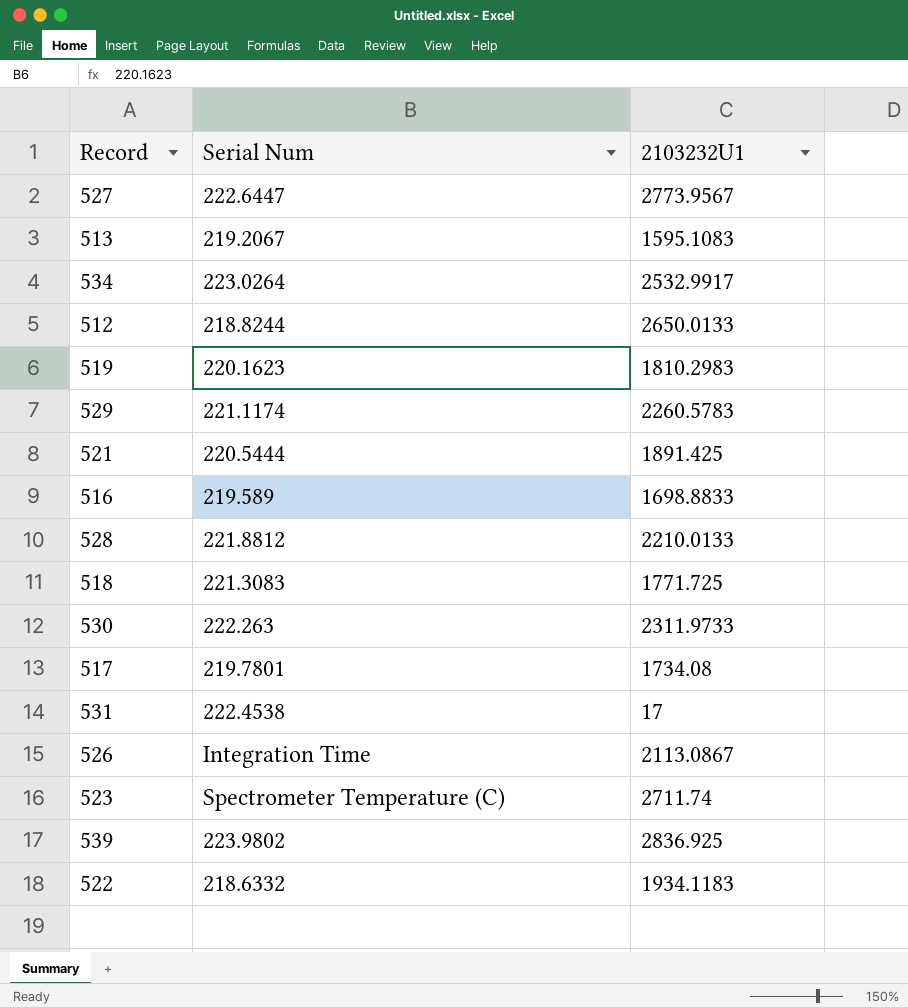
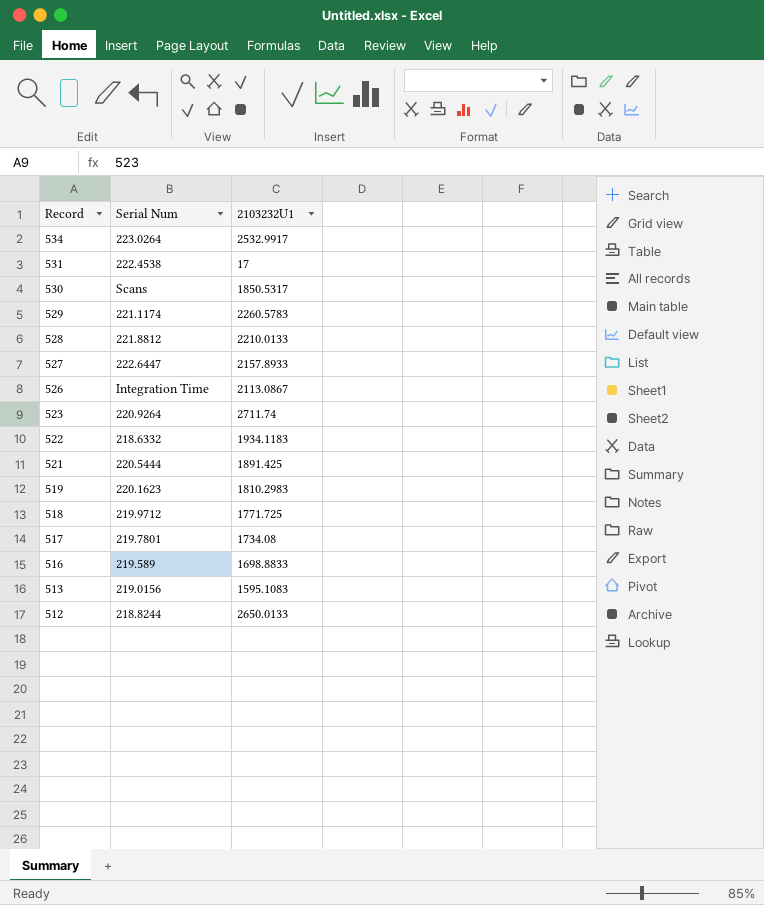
row order: none -> Record descending
row 539: 223.9802 | 2836.925 -> none
530 | Serial Num: 222.263 -> Scans
530 | 2103232U1: 2311.9733 -> 1850.5317
527 | 2103232U1: 2773.9567 -> 2157.8933
523 | Serial Num: Spectrometer Temperature (C) -> 220.9264
518 | Serial Num: 221.3083 -> 219.9712
513 | Serial Num: 219.2067 -> 219.0156

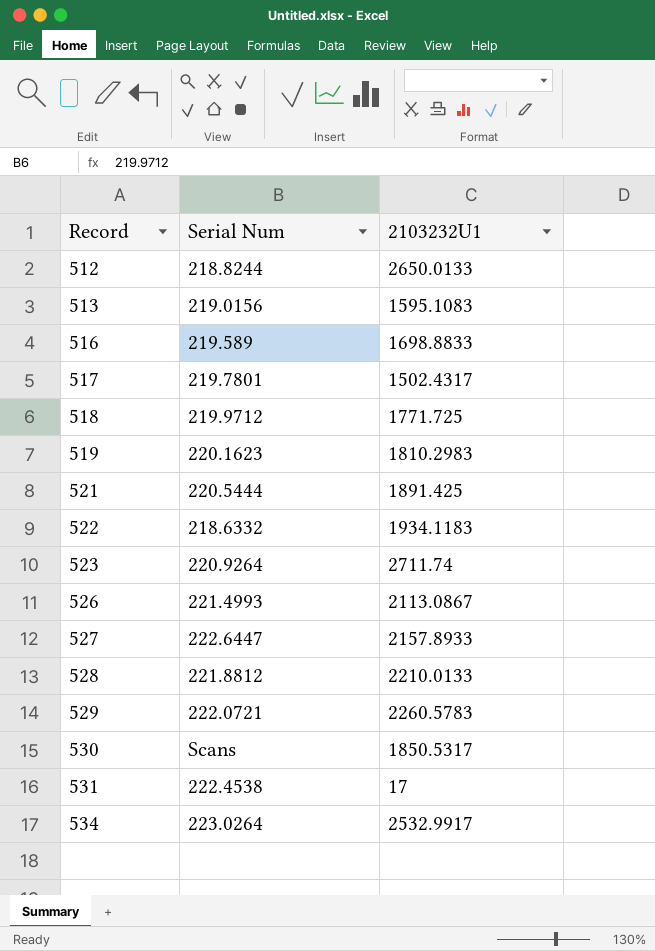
row order: Record descending -> Record ascending
517 | 2103232U1: 1734.08 -> 1502.4317
526 | Serial Num: Integration Time -> 221.4993
529 | Serial Num: 221.1174 -> 222.0721

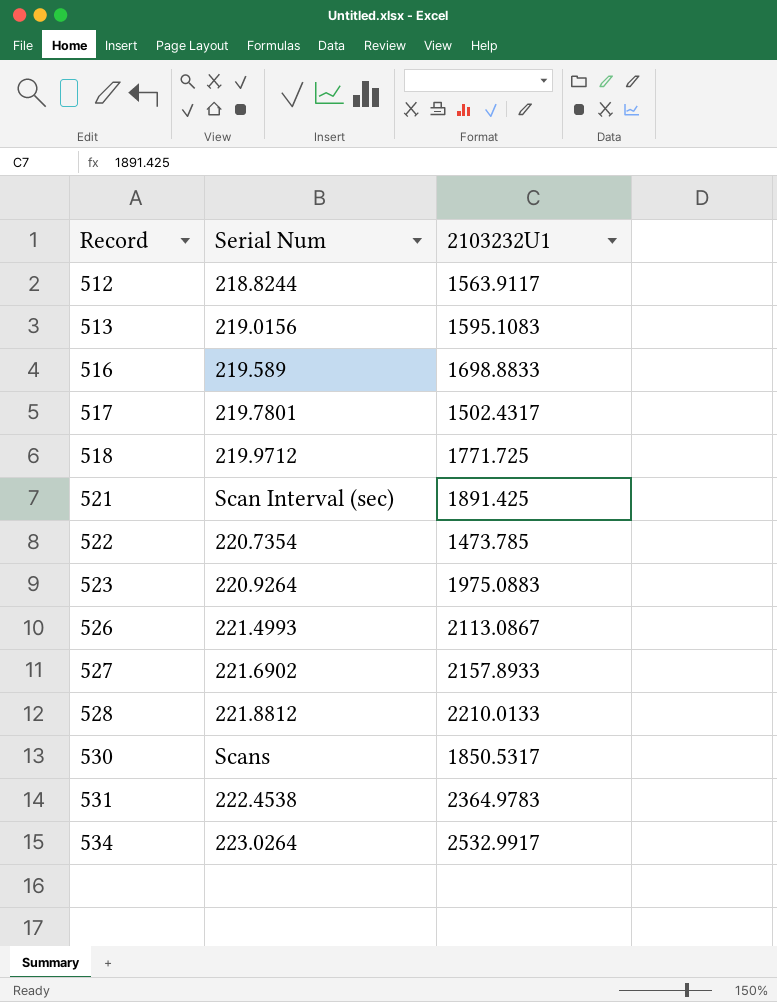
row 519: 220.1623 | 1810.2983 -> none
row 529: 222.0721 | 2260.5783 -> none
512 | 2103232U1: 2650.0133 -> 1563.9117
521 | Serial Num: 220.5444 -> Scan Interval (sec)
522 | Serial Num: 218.6332 -> 220.7354
522 | 2103232U1: 1934.1183 -> 1473.785
523 | 2103232U1: 2711.74 -> 1975.0883
527 | Serial Num: 222.6447 -> 221.6902
531 | 2103232U1: 17 -> 2364.9783

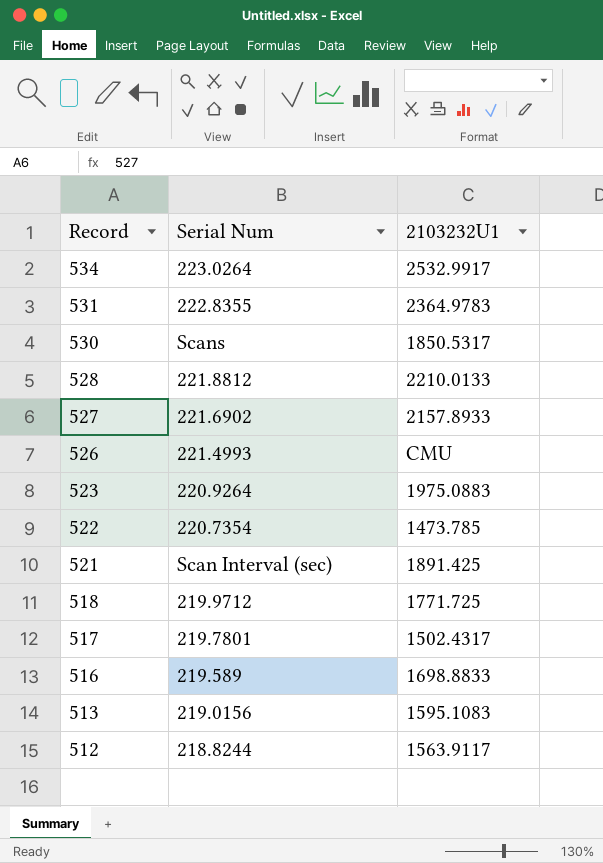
row order: Record ascending -> Record descending
531 | Serial Num: 222.4538 -> 222.8355
526 | 2103232U1: 2113.0867 -> CMU

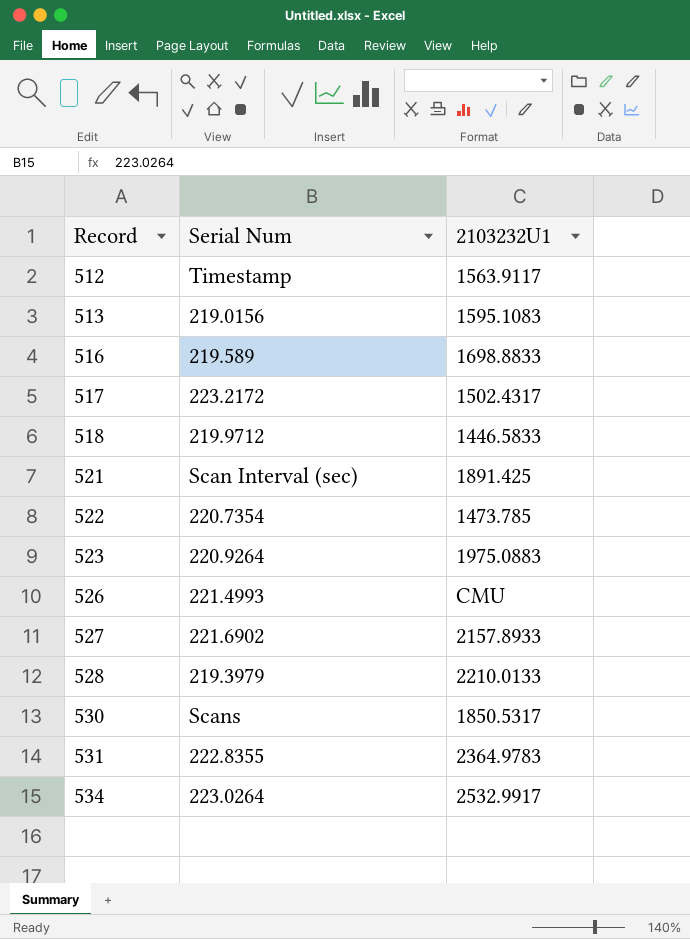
row order: Record descending -> Record ascending
512 | Serial Num: 218.8244 -> Timestamp
517 | Serial Num: 219.7801 -> 223.2172
518 | 2103232U1: 1771.725 -> 1446.5833
528 | Serial Num: 221.8812 -> 219.3979

